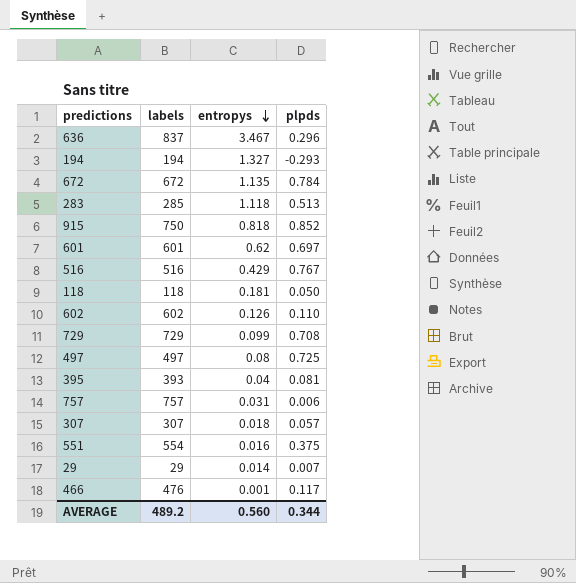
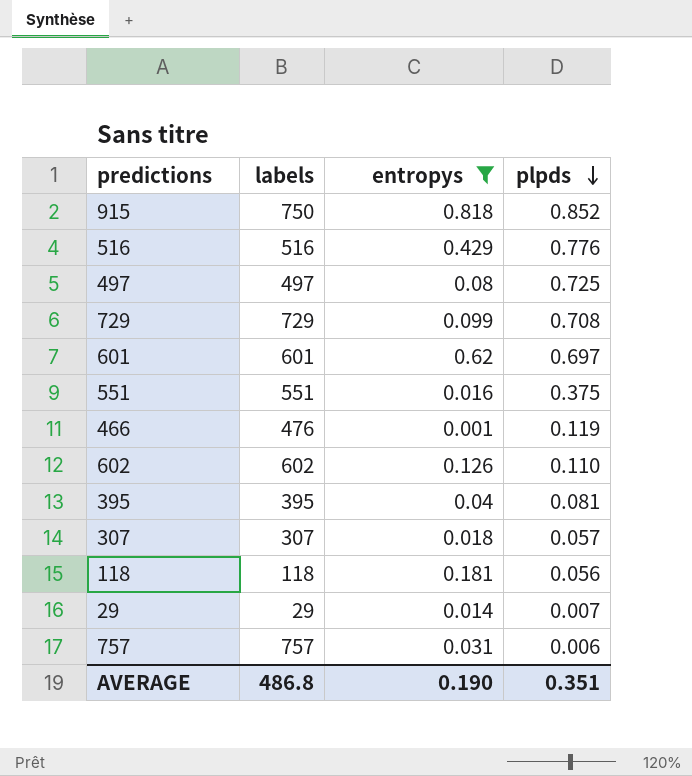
filter: none -> entropys <= 0.818
row order: entropys descending -> plpds descending
516 | plpds: 0.767 -> 0.776
551 | labels: 554 -> 551
466 | plpds: 0.117 -> 0.119
395 | labels: 393 -> 395
118 | plpds: 0.050 -> 0.056
AVERAGE | labels: 489.2 -> 486.8
AVERAGE | entropys: 0.560 -> 0.190
AVERAGE | plpds: 0.344 -> 0.351

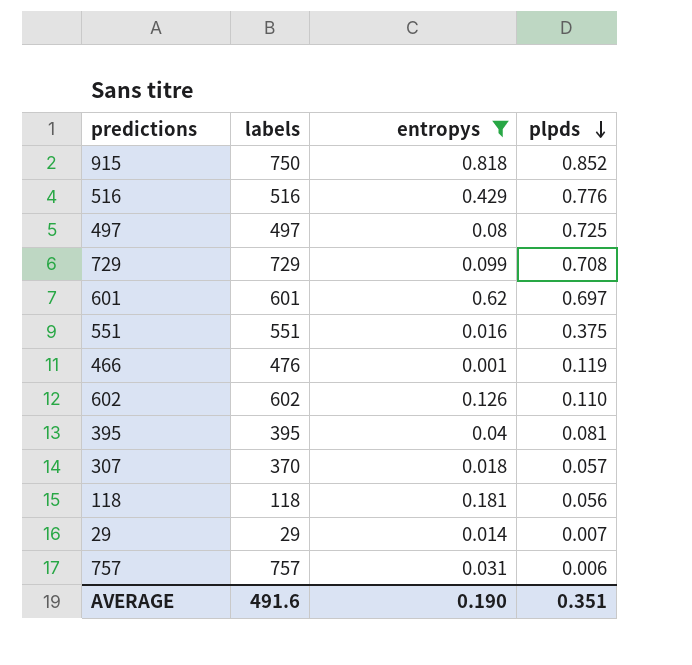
307 | labels: 307 -> 370
AVERAGE | labels: 486.8 -> 491.6

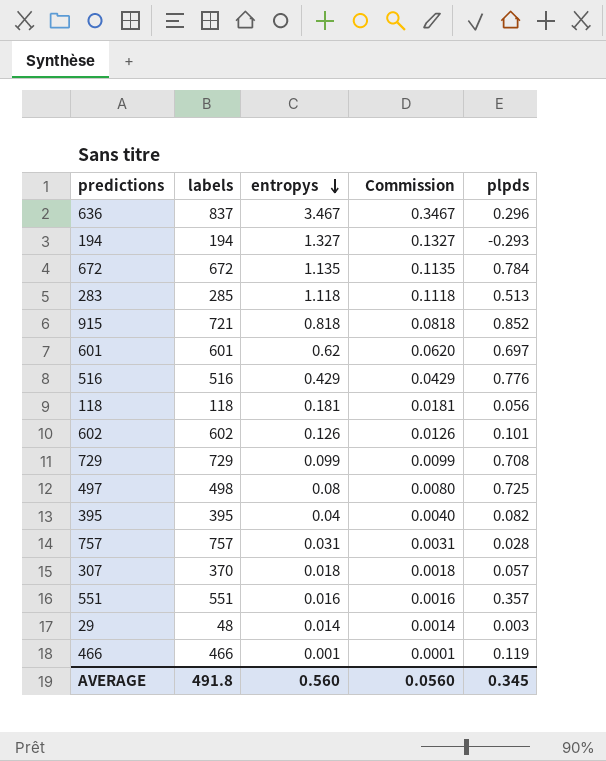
filter: entropys <= 0.818 -> none
row order: plpds descending -> entropys descending
column Commission | formula: none -> [entropys] * 0.1
915 | labels: 750 -> 721
602 | plpds: 0.110 -> 0.101
497 | labels: 497 -> 498
395 | plpds: 0.081 -> 0.082
757 | plpds: 0.006 -> 0.028
551 | plpds: 0.375 -> 0.357
29 | labels: 29 -> 48
29 | plpds: 0.007 -> 0.003
466 | labels: 476 -> 466
AVERAGE | labels: 491.6 -> 491.8
AVERAGE | entropys: 0.190 -> 0.560
AVERAGE | plpds: 0.351 -> 0.345

